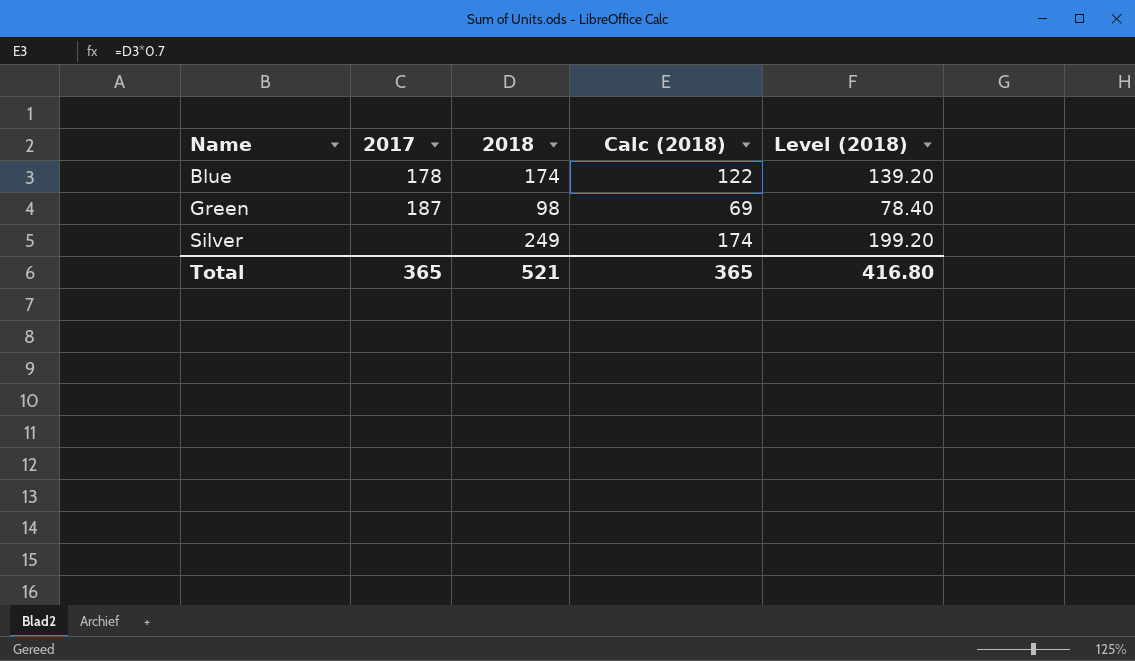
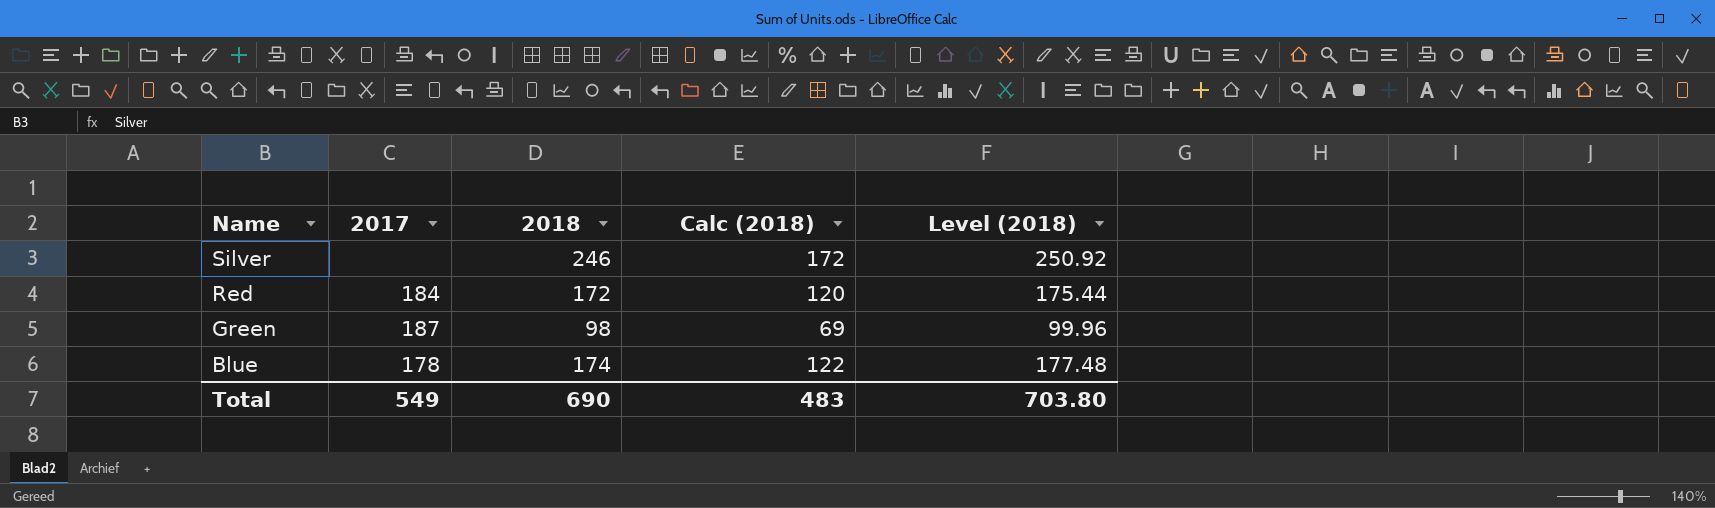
row order: Name ascending -> Name descending
column Level (2018) | formula: [2018] * 0.8 -> [2018] * 1.02
Silver | 2018: 249 -> 246
Silver | Calc (2018): 174 -> 172
row Red: none -> 184 | 172 | 120 | 175.44
Total | 2017: 365 -> 549
Total | 2018: 521 -> 690
Total | Calc (2018): 365 -> 483
Total | Level (2018): 416.80 -> 703.80

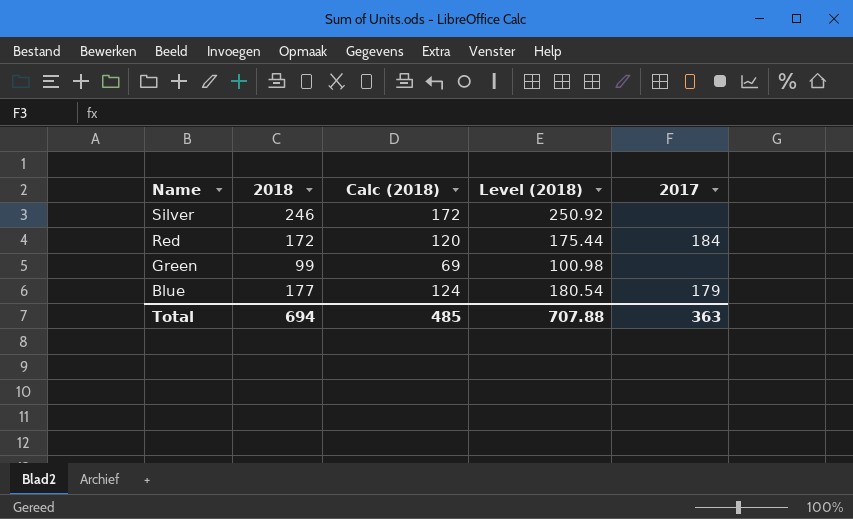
column 2017 | position: 2 -> 5
Green | 2018: 98 -> 99
Green | Level (2018): 99.96 -> 100.98
Green | 2017: 187 -> none
Blue | 2018: 174 -> 177
Blue | Calc (2018): 122 -> 124
Blue | Level (2018): 177.48 -> 180.54
Blue | 2017: 178 -> 179
Total | 2018: 690 -> 694
Total | Calc (2018): 483 -> 485
Total | Level (2018): 703.80 -> 707.88
Total | 2017: 549 -> 363

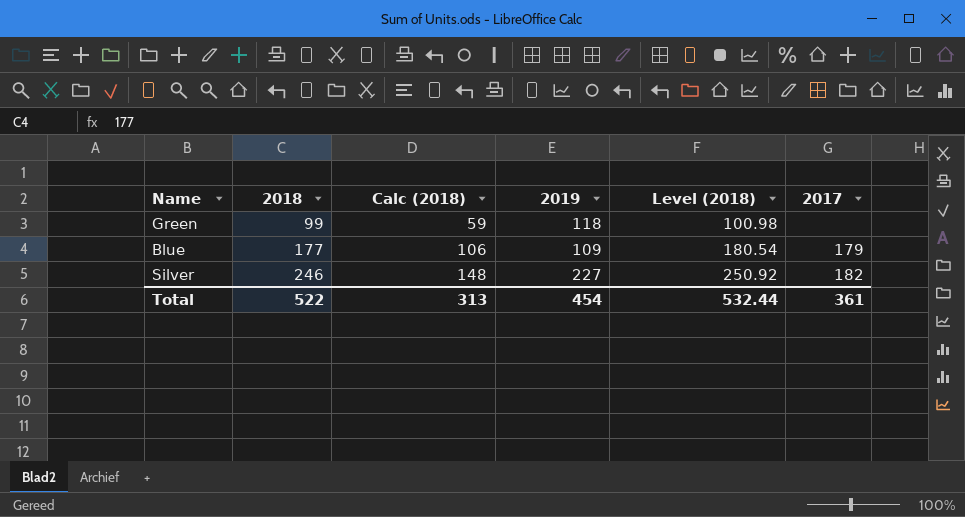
row order: Name descending -> 2018 ascending
column Calc (2018) | formula: [2018] * 0.7 -> [2018] * 0.6
column 2019 | position: none -> 4
row Red: 172 | 120 | 175.44 | 184 -> none
Silver | 2017: none -> 182
Total | 2018: 694 -> 522
Total | Calc (2018): 485 -> 313
Total | Level (2018): 707.88 -> 532.44
Total | 2017: 363 -> 361

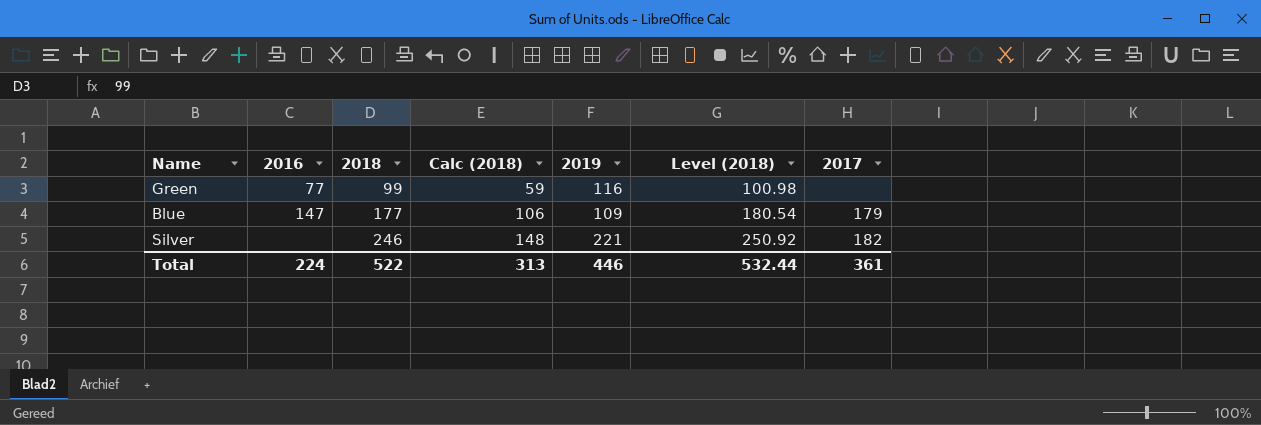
column 2016 | position: none -> 2
Green | 2019: 118 -> 116
Silver | 2019: 227 -> 221
Total | 2019: 454 -> 446

